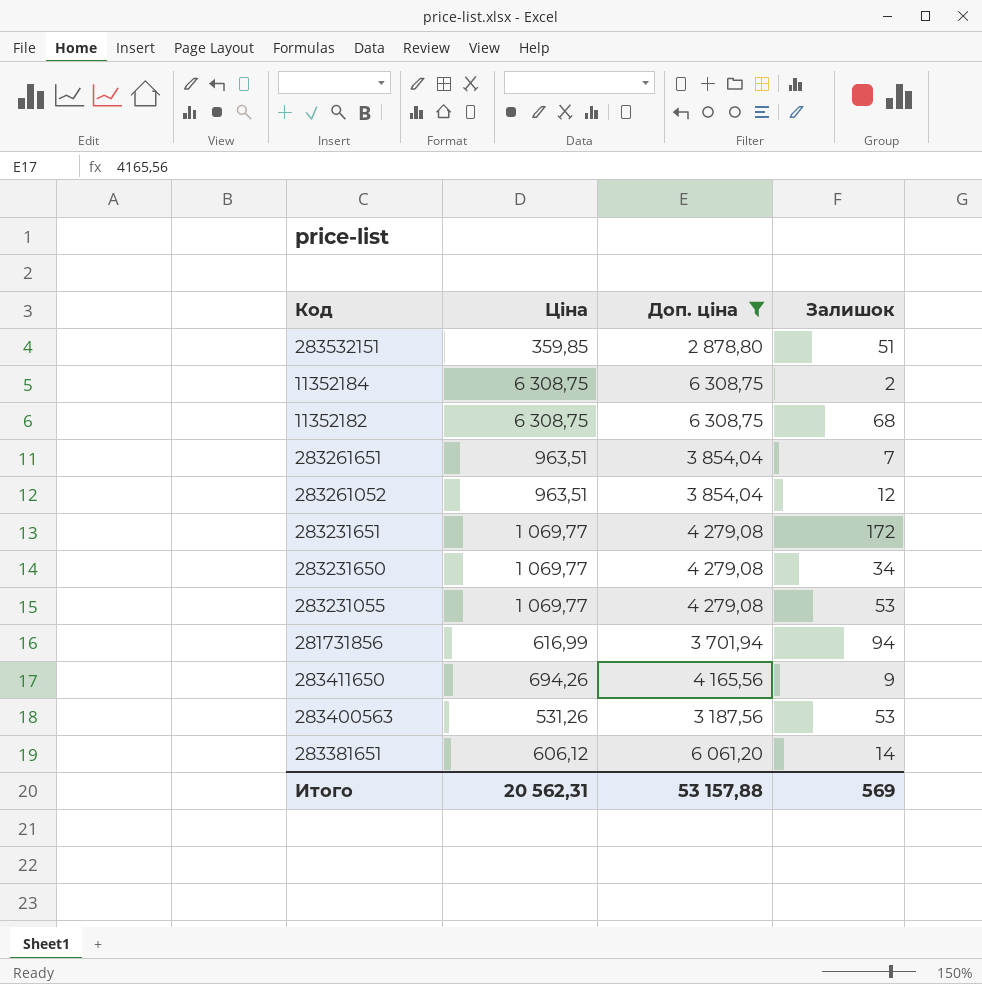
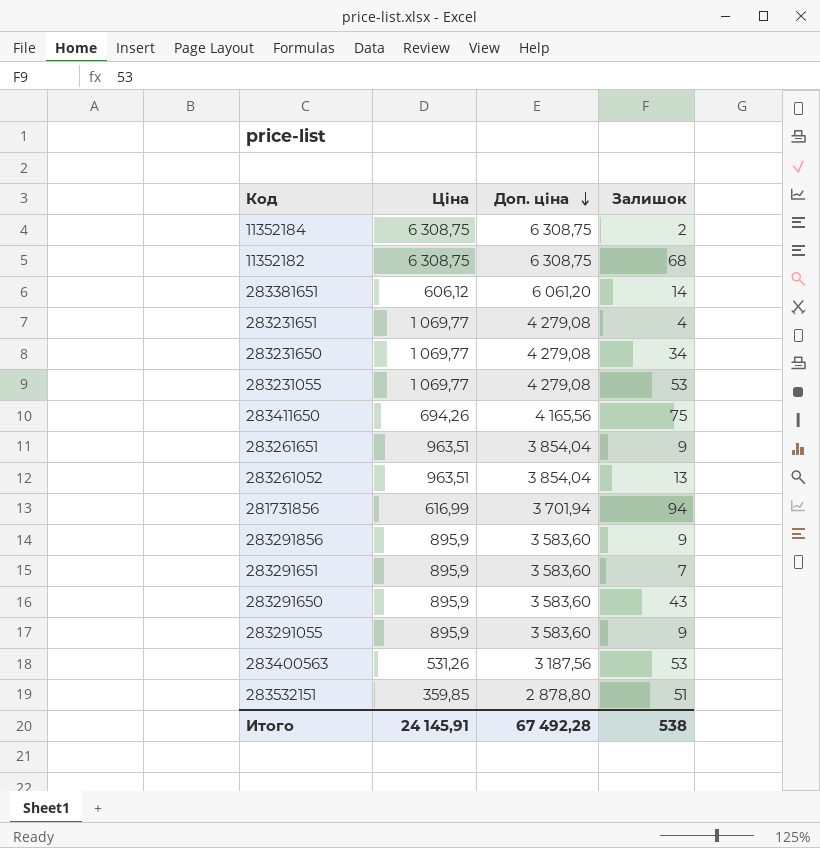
filter: Доп. ціна != 3 583,60 -> none
row order: none -> Доп. ціна descending
283231651 | Залишок: 172 -> 4
283411650 | Залишок: 9 -> 75
283261651 | Залишок: 7 -> 9
283261052 | Залишок: 12 -> 13
Итого | Ціна: 20 562,31 -> 24 145,91
Итого | Доп. ціна: 53 157,88 -> 67 492,28
Итого | Залишок: 569 -> 538

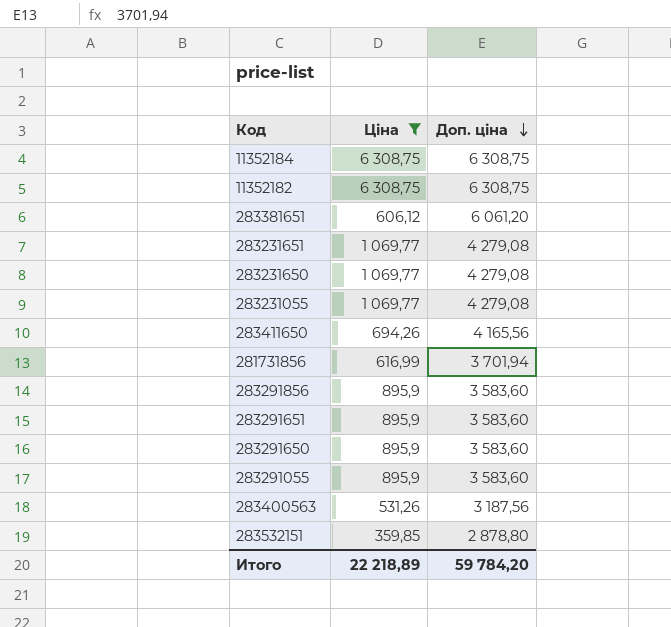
filter: none -> Ціна != 963,51
column Залишок | position: 4 -> none
Итого | Ціна: 24 145,91 -> 22 218,89
Итого | Доп. ціна: 67 492,28 -> 59 784,20

